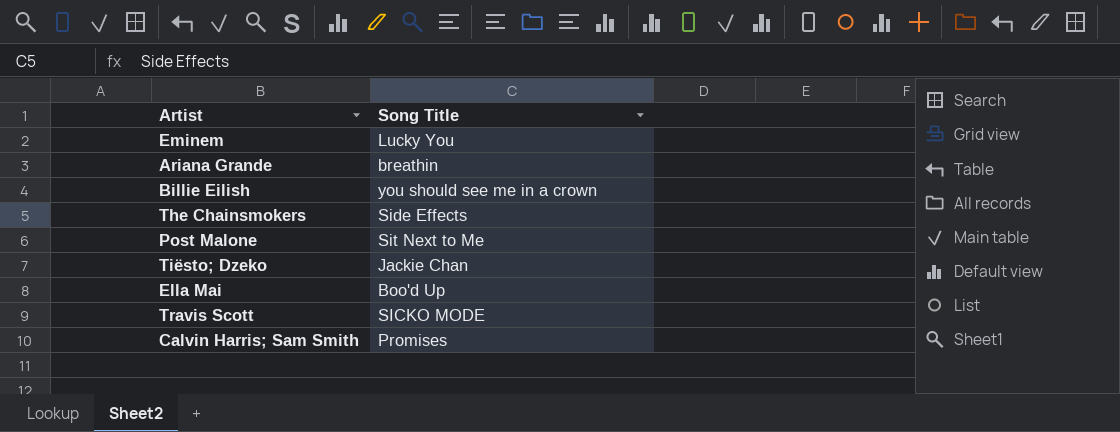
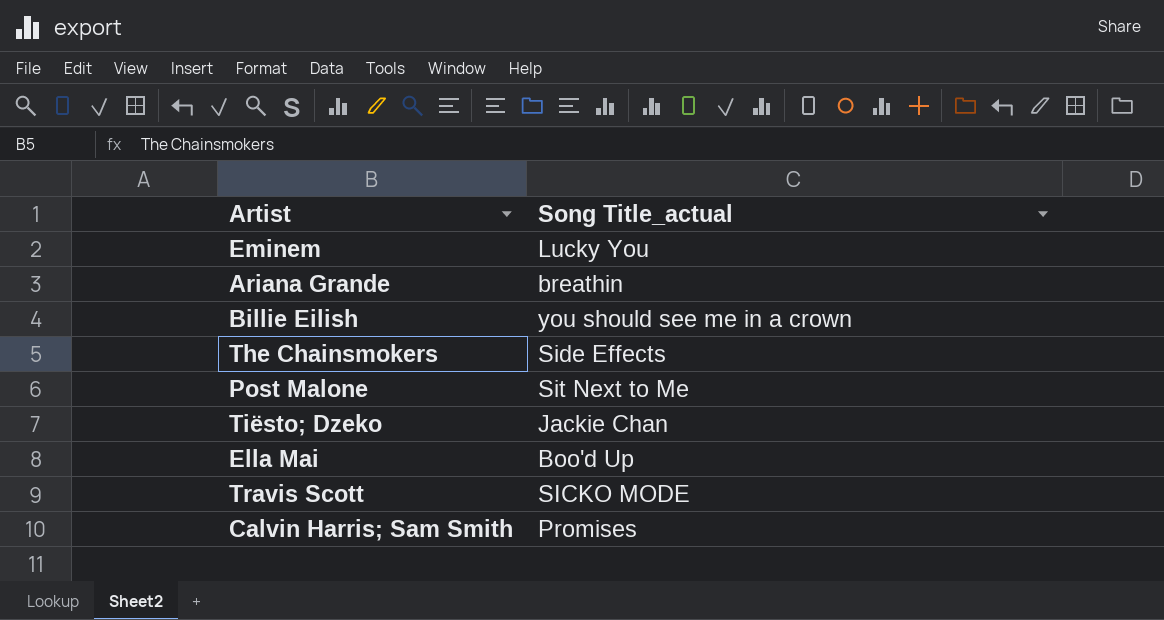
column name: Song Title -> Song Title_actual

